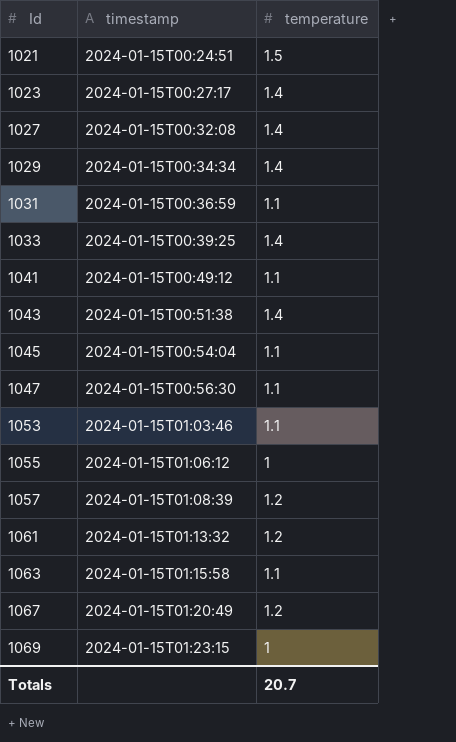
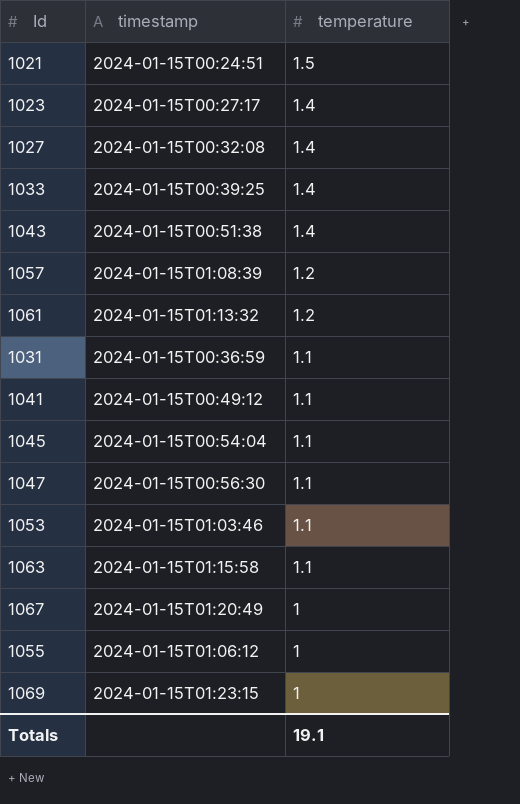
row order: Id ascending -> temperature descending
row 1029: 2024-01-15T00:34:34 | 1.4 -> none
1067 | temperature: 1.2 -> 1
Totals | temperature: 20.7 -> 19.1

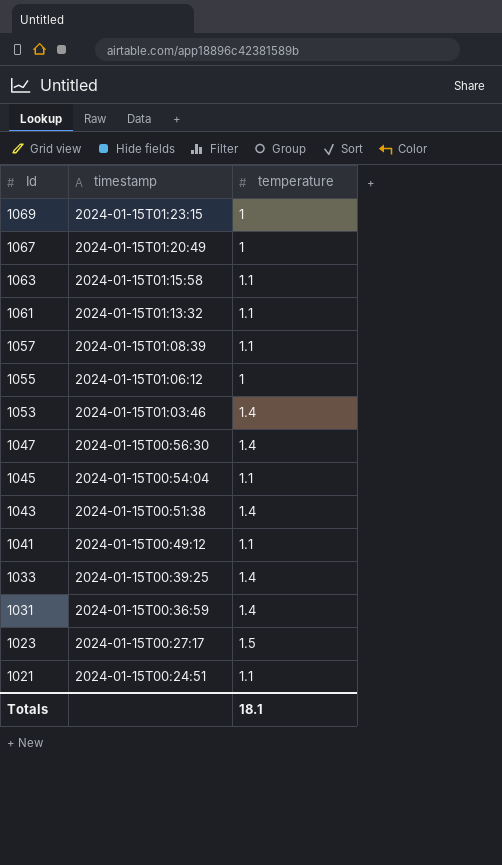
row order: temperature descending -> Id descending
row 1027: 2024-01-15T00:32:08 | 1.4 -> none
1061 | temperature: 1.2 -> 1.1
1057 | temperature: 1.2 -> 1.1
1053 | temperature: 1.1 -> 1.4
1047 | temperature: 1.1 -> 1.4
1031 | temperature: 1.1 -> 1.4
1023 | temperature: 1.4 -> 1.5
1021 | temperature: 1.5 -> 1.1
Totals | temperature: 19.1 -> 18.1

